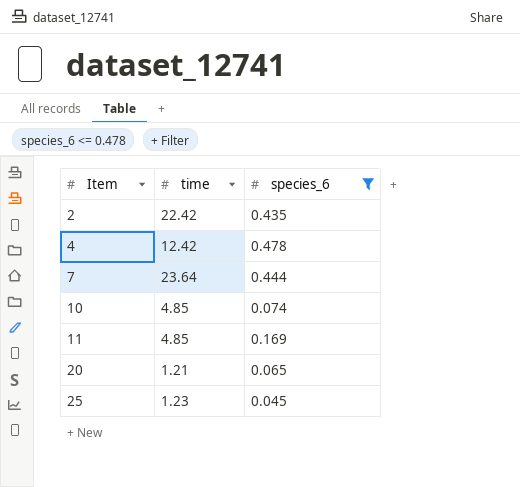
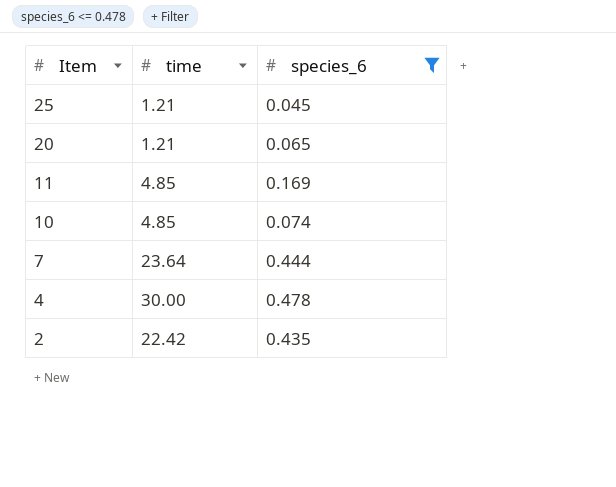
row order: Item ascending -> Item descending
25 | time: 1.23 -> 1.21
4 | time: 12.42 -> 30.00

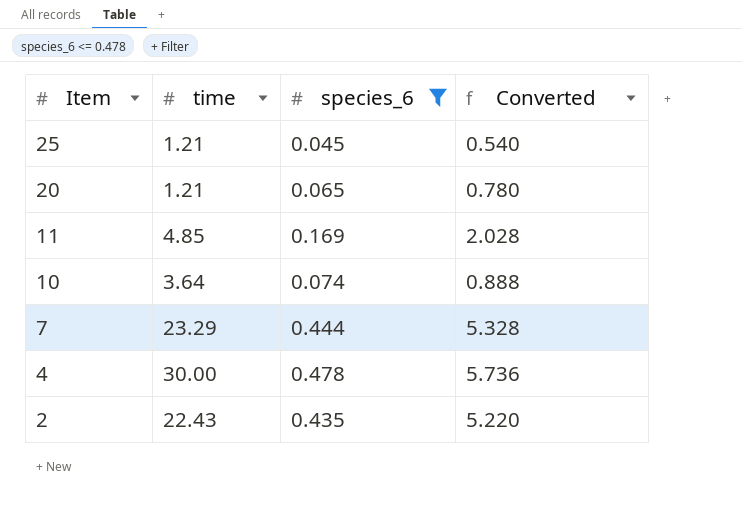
column Converted | formula: none -> [species_6] * 12
10 | time: 4.85 -> 3.64
7 | time: 23.64 -> 23.29
2 | time: 22.42 -> 22.43

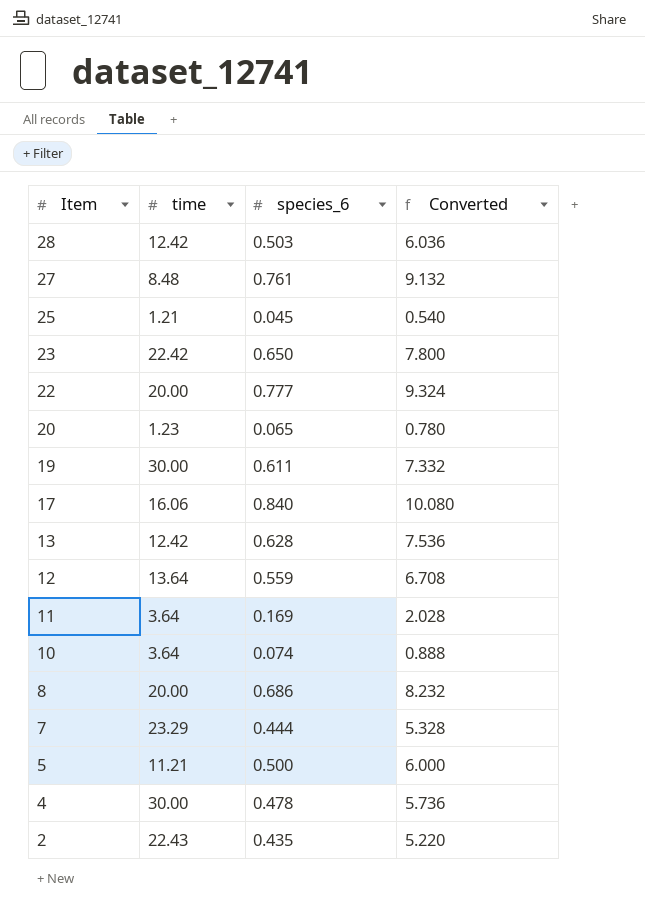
filter: species_6 <= 0.478 -> none
20 | time: 1.21 -> 1.23
11 | time: 4.85 -> 3.64

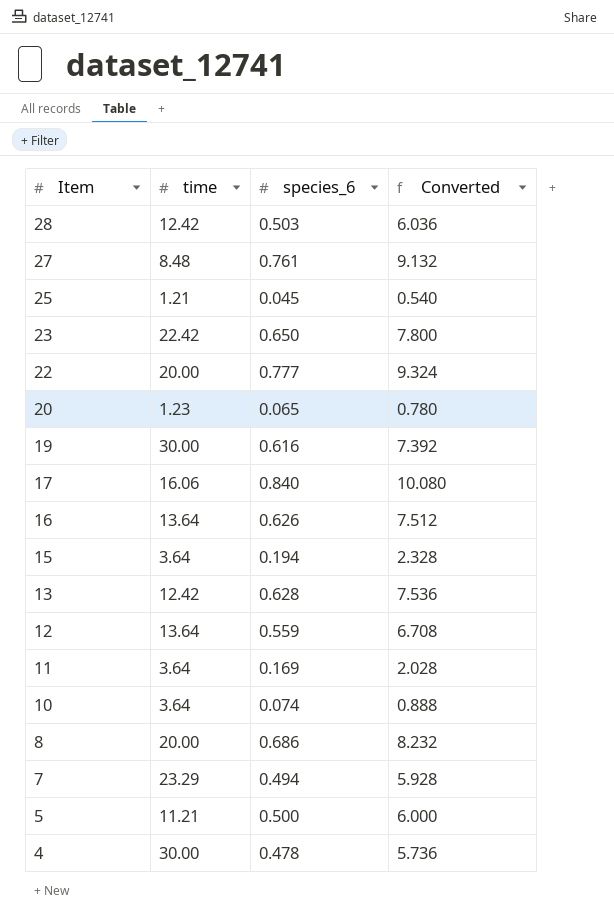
row 2: 22.43 | 0.435 | 5.220 -> none
19 | species_6: 0.611 -> 0.616
19 | Converted: 7.332 -> 7.392
row 16: none -> 13.64 | 0.626 | 7.512
row 15: none -> 3.64 | 0.194 | 2.328
7 | species_6: 0.444 -> 0.494
7 | Converted: 5.328 -> 5.928

